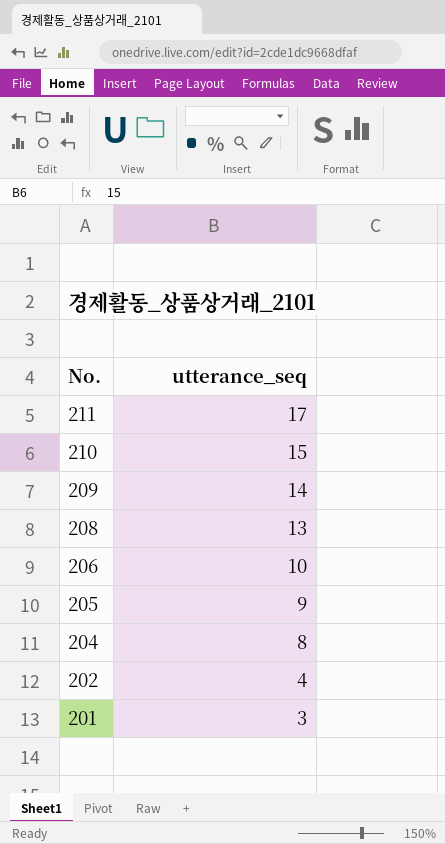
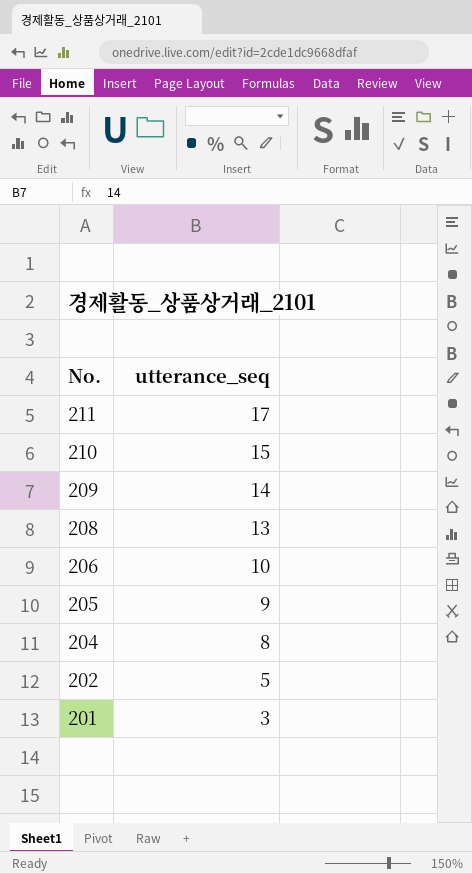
202 | utterance_seq: 4 -> 5

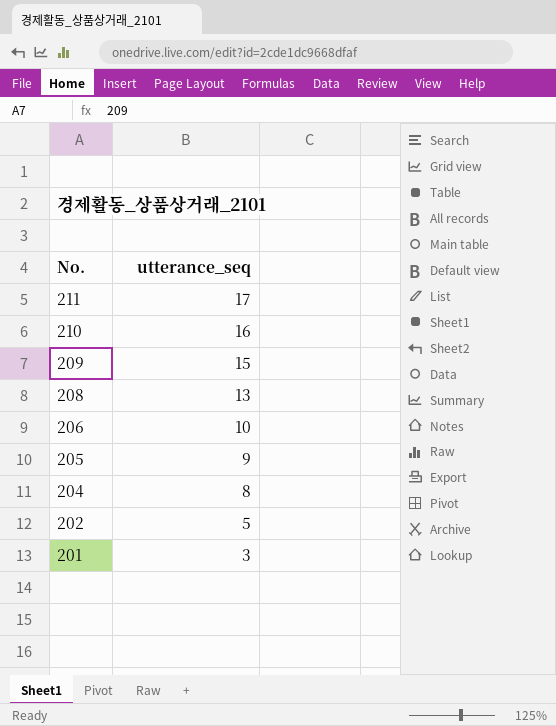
210 | utterance_seq: 15 -> 16
209 | utterance_seq: 14 -> 15

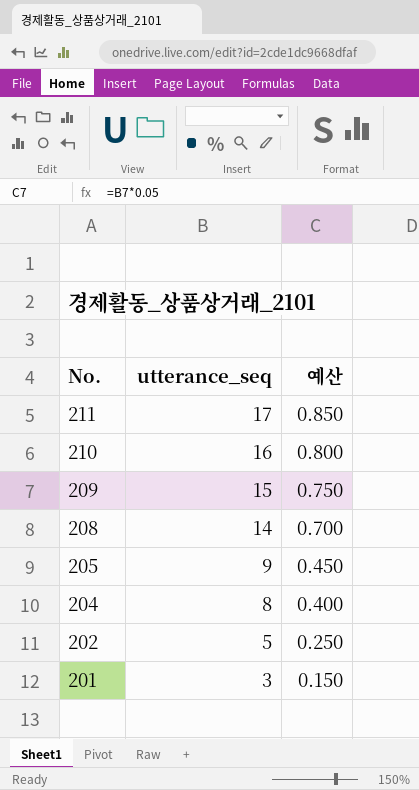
column 예산 | formula: none -> [utterance_seq] * 0.05
row 206: 10 -> none
208 | utterance_seq: 13 -> 14

